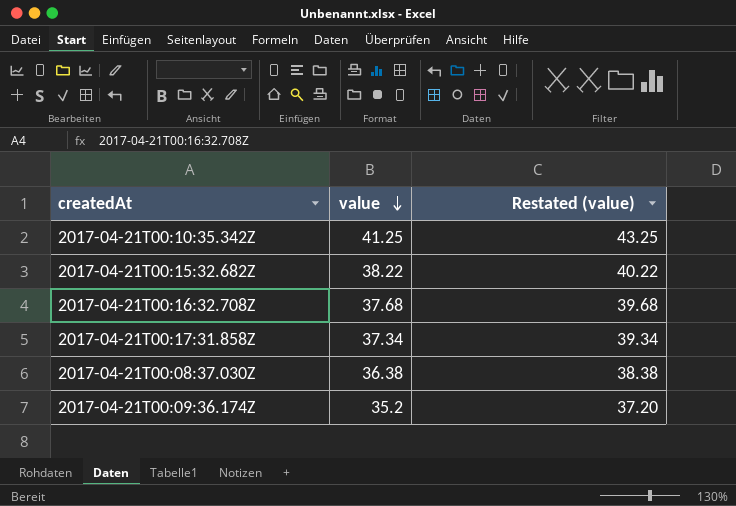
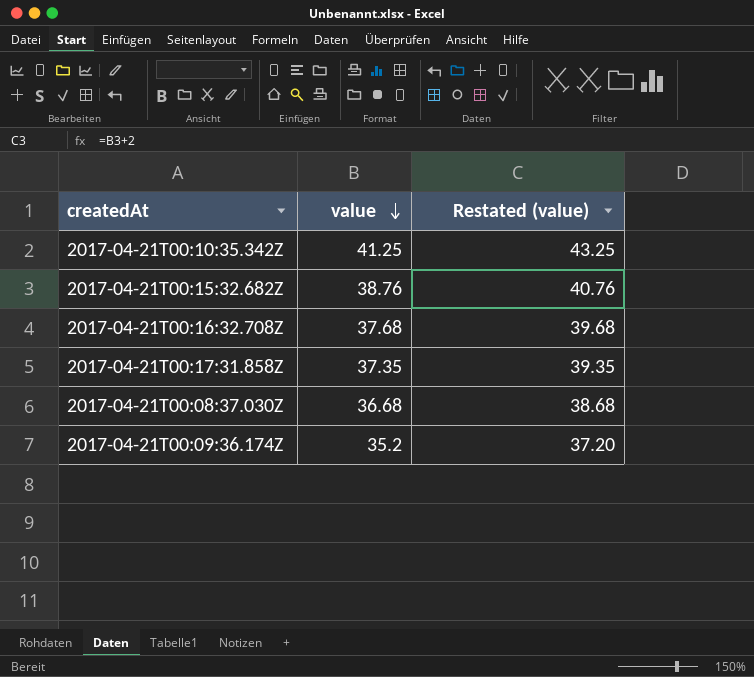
2017-04-21T00:15:32.682Z | value: 38.22 -> 38.76
2017-04-21T00:15:32.682Z | Restated (value): 40.22 -> 40.76
2017-04-21T00:17:31.858Z | value: 37.34 -> 37.35
2017-04-21T00:17:31.858Z | Restated (value): 39.34 -> 39.35
2017-04-21T00:08:37.030Z | value: 36.38 -> 36.68
2017-04-21T00:08:37.030Z | Restated (value): 38.38 -> 38.68

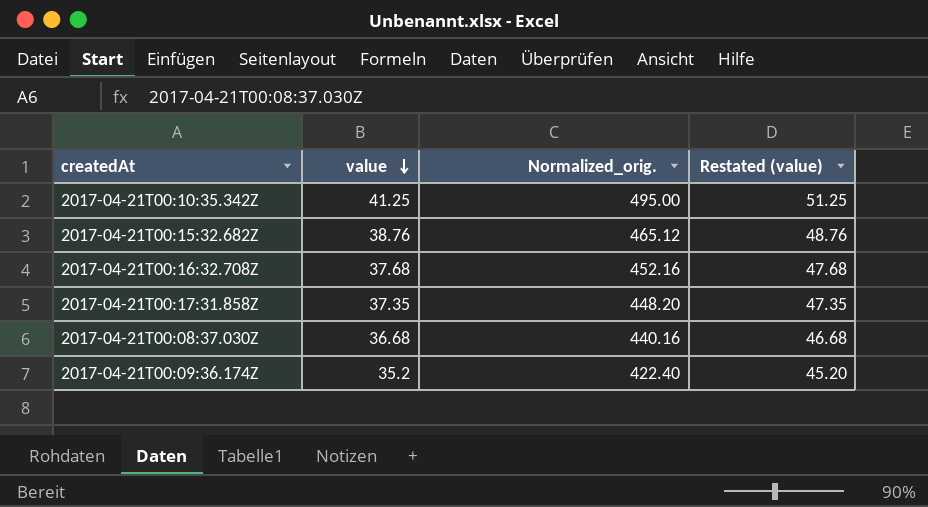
column Normalized_orig. | formula: none -> [value] * 12
column Restated (value) | formula: [value] + 2 -> [value] + 10

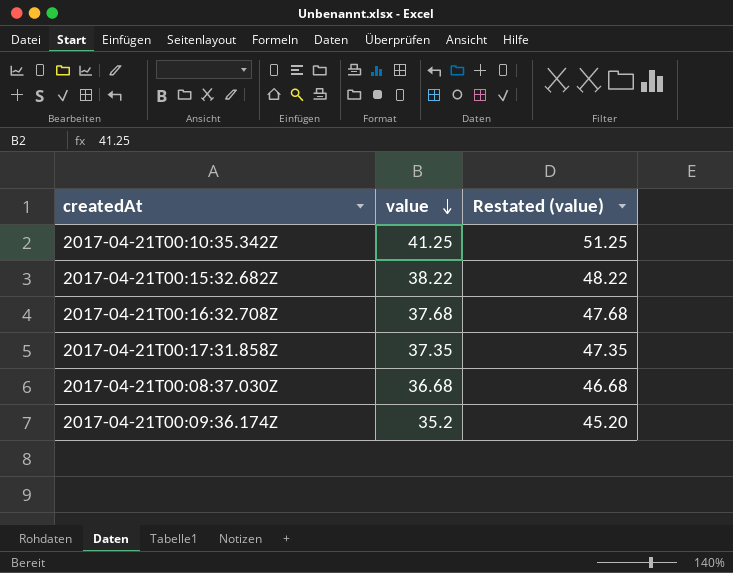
column Normalized_orig. | formula: [value] * 12 -> none
2017-04-21T00:15:32.682Z | value: 38.76 -> 38.22
2017-04-21T00:15:32.682Z | Restated (value): 48.76 -> 48.22

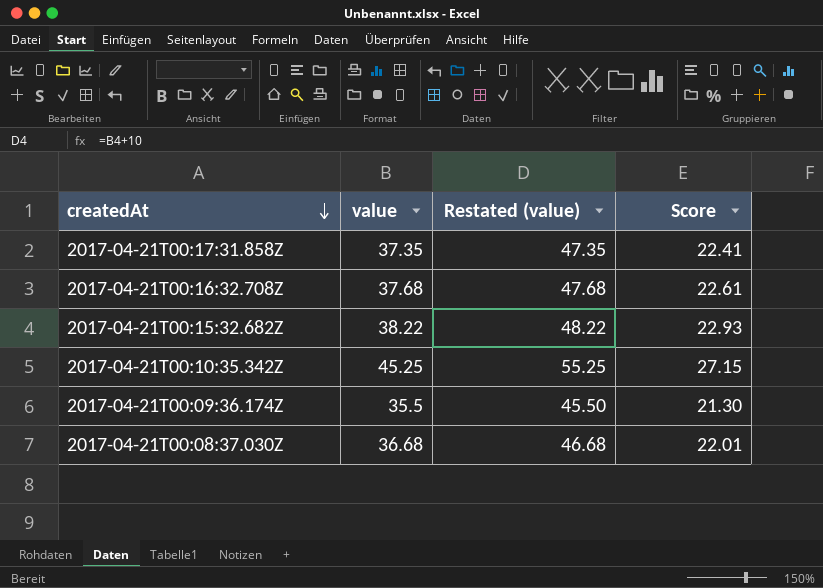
row order: value descending -> createdAt descending
column Score | formula: none -> [value] * 0.6
2017-04-21T00:10:35.342Z | value: 41.25 -> 45.25
2017-04-21T00:10:35.342Z | Restated (value): 51.25 -> 55.25
2017-04-21T00:09:36.174Z | value: 35.2 -> 35.5
2017-04-21T00:09:36.174Z | Restated (value): 45.20 -> 45.50

